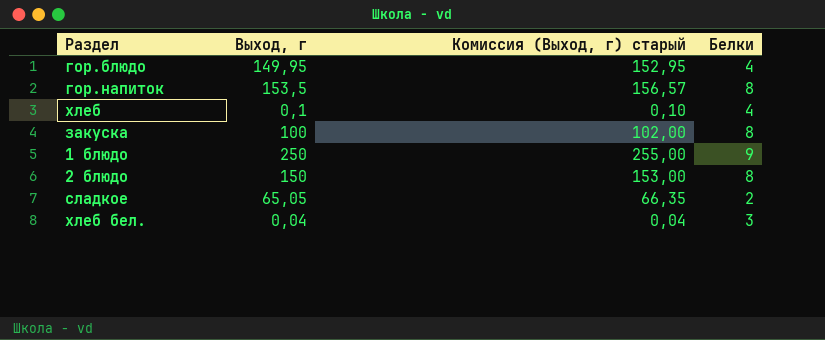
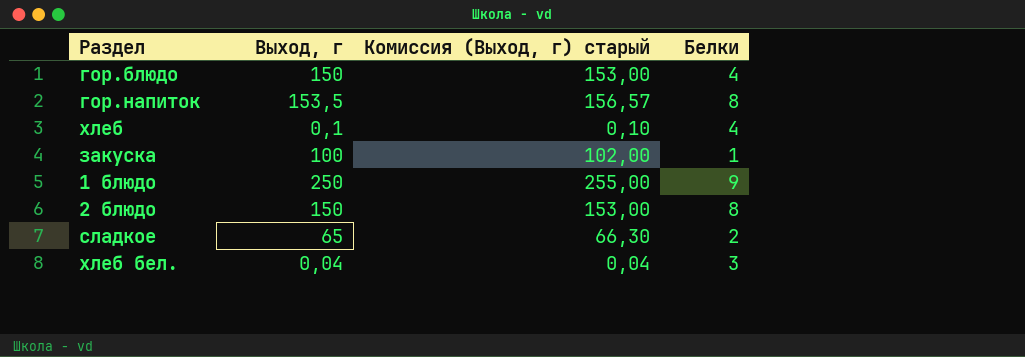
гор.блюдо | Выход, г: 149,95 -> 150
гор.блюдо | Комиссия (Выход, г) старый: 152,95 -> 153,00
закуска | Белки: 8 -> 1
сладкое | Выход, г: 65,05 -> 65
сладкое | Комиссия (Выход, г) старый: 66,35 -> 66,30

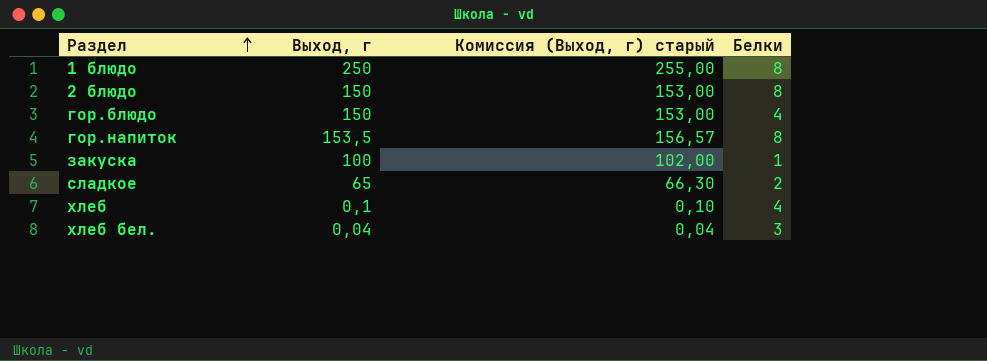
row order: none -> Раздел ascending
1 блюдо | Белки: 9 -> 8

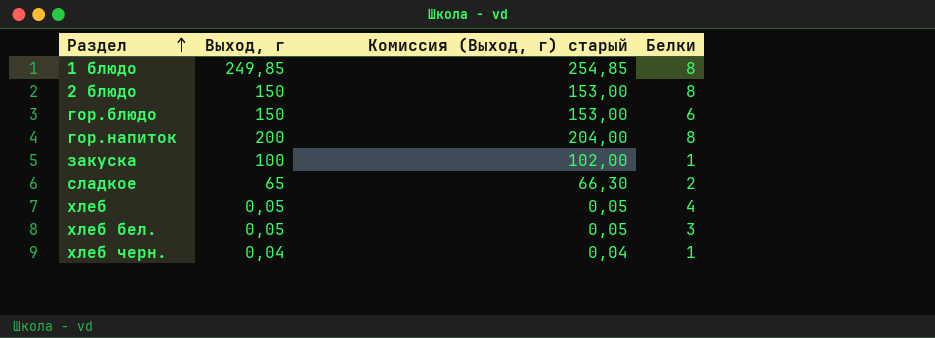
1 блюдо | Выход, г: 250 -> 249,85
1 блюдо | Комиссия (Выход, г) старый: 255,00 -> 254,85
гор.блюдо | Белки: 4 -> 6
гор.напиток | Выход, г: 153,5 -> 200
гор.напиток | Комиссия (Выход, г) старый: 156,57 -> 204,00
хлеб | Выход, г: 0,1 -> 0,05
хлеб | Комиссия (Выход, г) старый: 0,10 -> 0,05
хлеб бел. | Выход, г: 0,04 -> 0,05
хлеб бел. | Комиссия (Выход, г) старый: 0,04 -> 0,05
row хлеб черн.: none -> 0,04 | 0,04 | 1

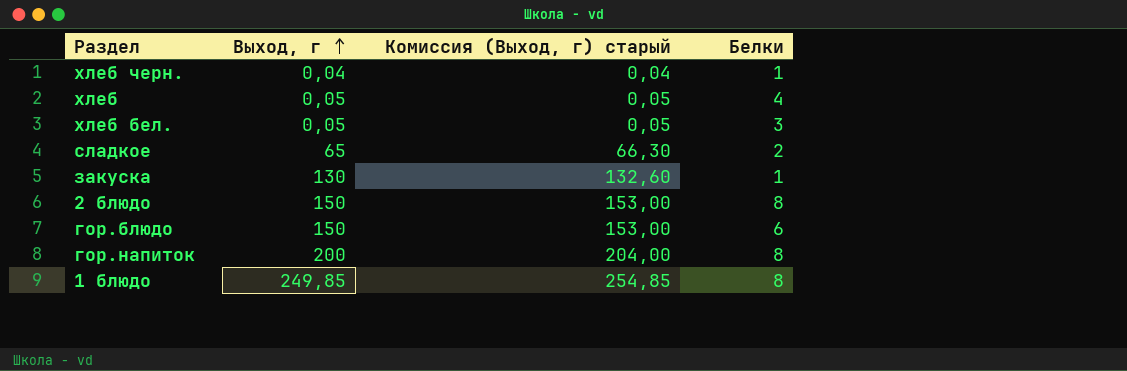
row order: Раздел ascending -> Выход, г ascending
закуска | Выход, г: 100 -> 130
закуска | Комиссия (Выход, г) старый: 102,00 -> 132,60

